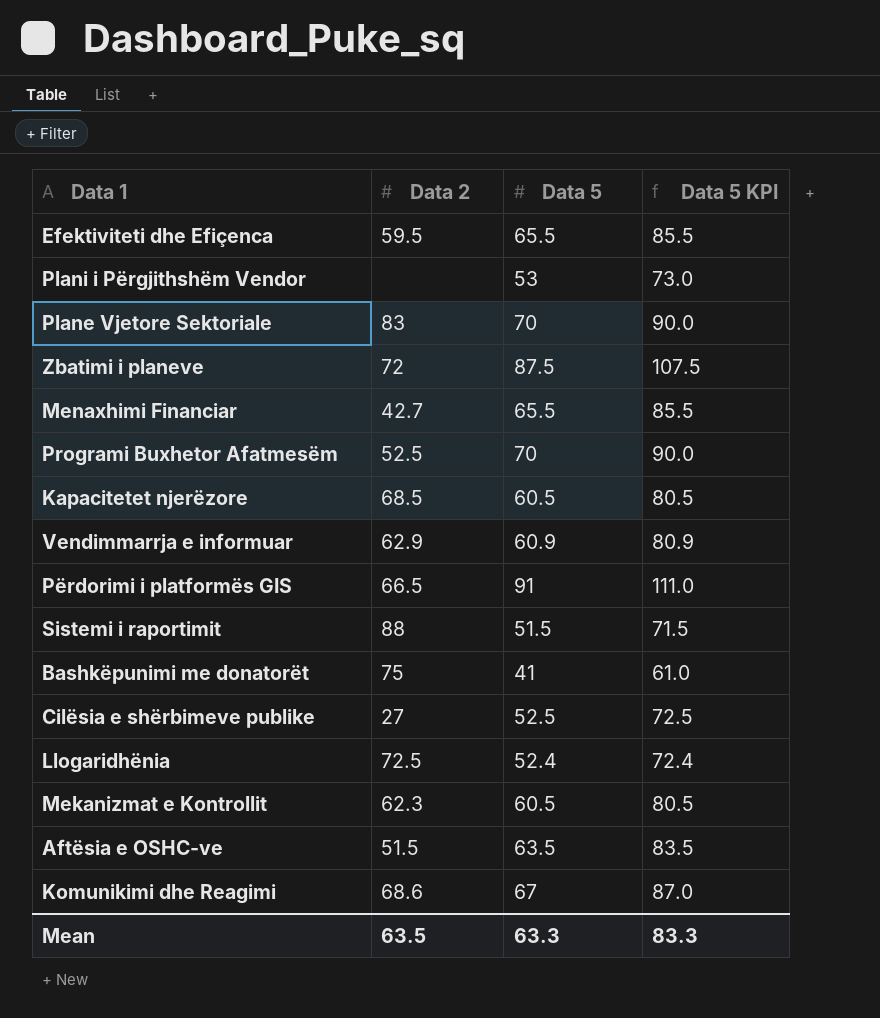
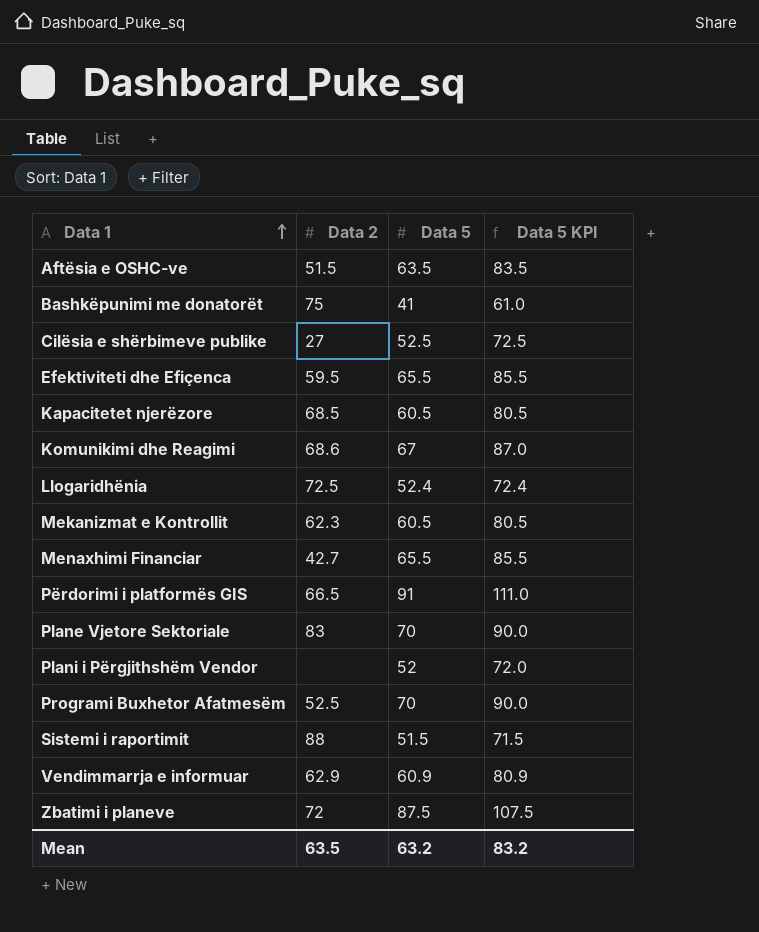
row order: none -> Data 1 ascending
Plani i Përgjithshëm Vendor | Data 5: 53 -> 52
Plani i Përgjithshëm Vendor | Data 5 KPI: 73.0 -> 72.0
Mean | Data 5: 63.3 -> 63.2
Mean | Data 5 KPI: 83.3 -> 83.2

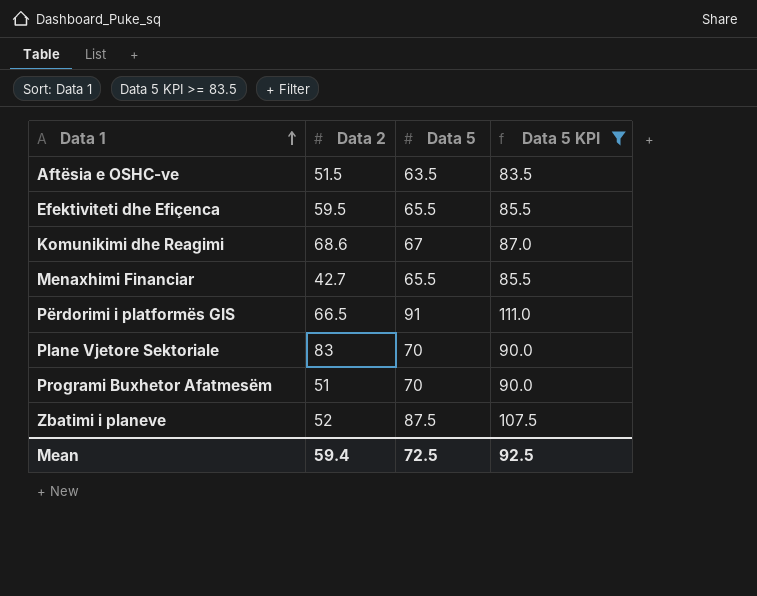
filter: none -> Data 5 KPI >= 83.5
Programi Buxhetor Afatmesëm | Data 2: 52.5 -> 51
Zbatimi i planeve | Data 2: 72 -> 52
Mean | Data 2: 63.5 -> 59.4
Mean | Data 5: 63.2 -> 72.5
Mean | Data 5 KPI: 83.2 -> 92.5

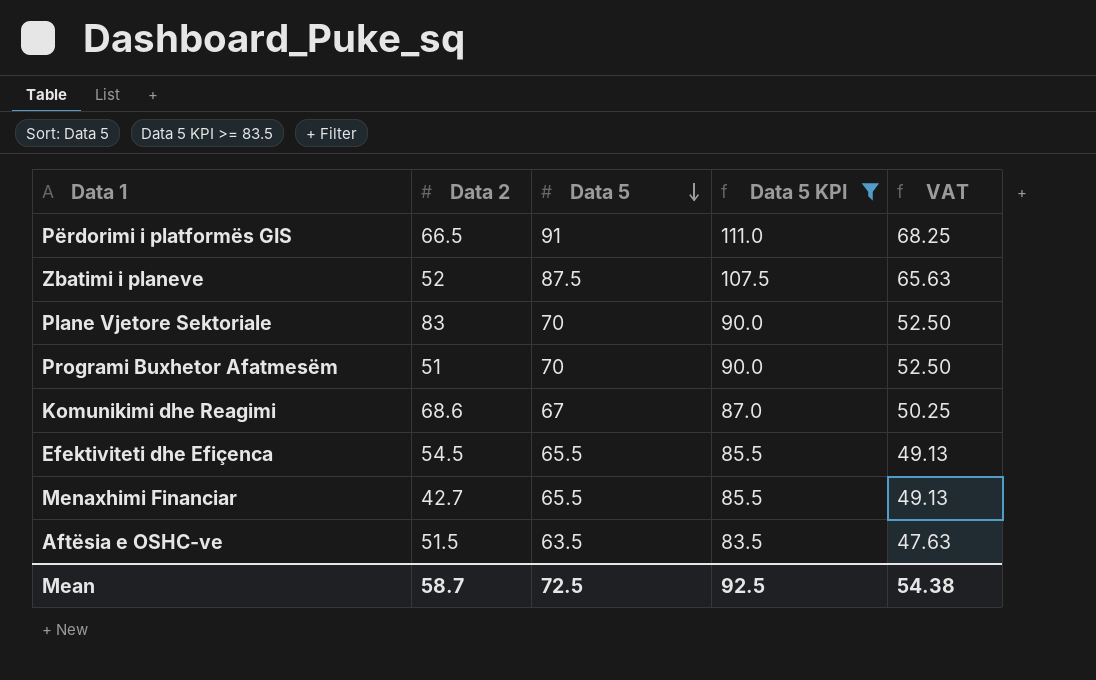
row order: Data 1 ascending -> Data 5 descending
column VAT | formula: none -> [Data 5] * 0.75
Efektiviteti dhe Efiçenca | Data 2: 59.5 -> 54.5
Mean | Data 2: 59.4 -> 58.7

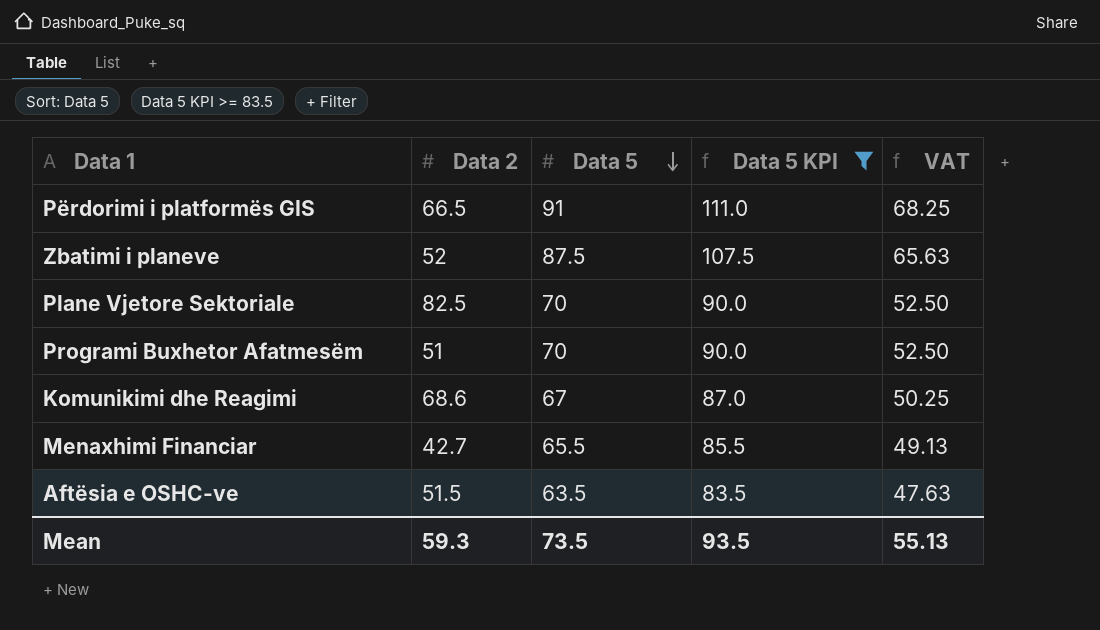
row Efektiviteti dhe Efiçenca: 54.5 | 65.5 | 85.5 | 49.13 -> none
Plane Vjetore Sektoriale | Data 2: 83 -> 82.5
Mean | Data 2: 58.7 -> 59.3
Mean | Data 5: 72.5 -> 73.5
Mean | Data 5 KPI: 92.5 -> 93.5
Mean | VAT: 54.38 -> 55.13

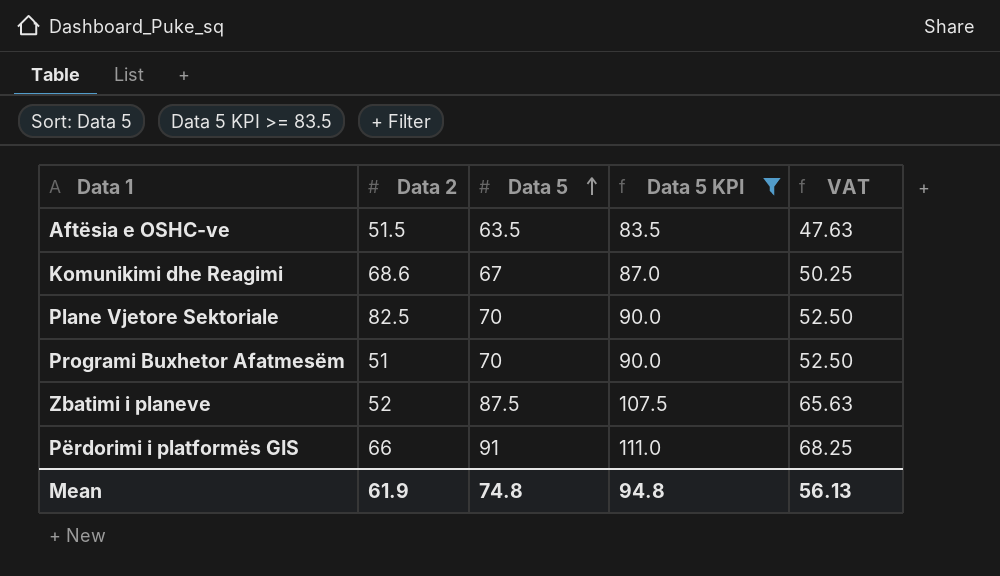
row order: Data 5 descending -> Data 5 ascending
row Menaxhimi Financiar: 42.7 | 65.5 | 85.5 | 49.13 -> none
Përdorimi i platformës GIS | Data 2: 66.5 -> 66
Mean | Data 2: 59.3 -> 61.9
Mean | Data 5: 73.5 -> 74.8
Mean | Data 5 KPI: 93.5 -> 94.8
Mean | VAT: 55.13 -> 56.13

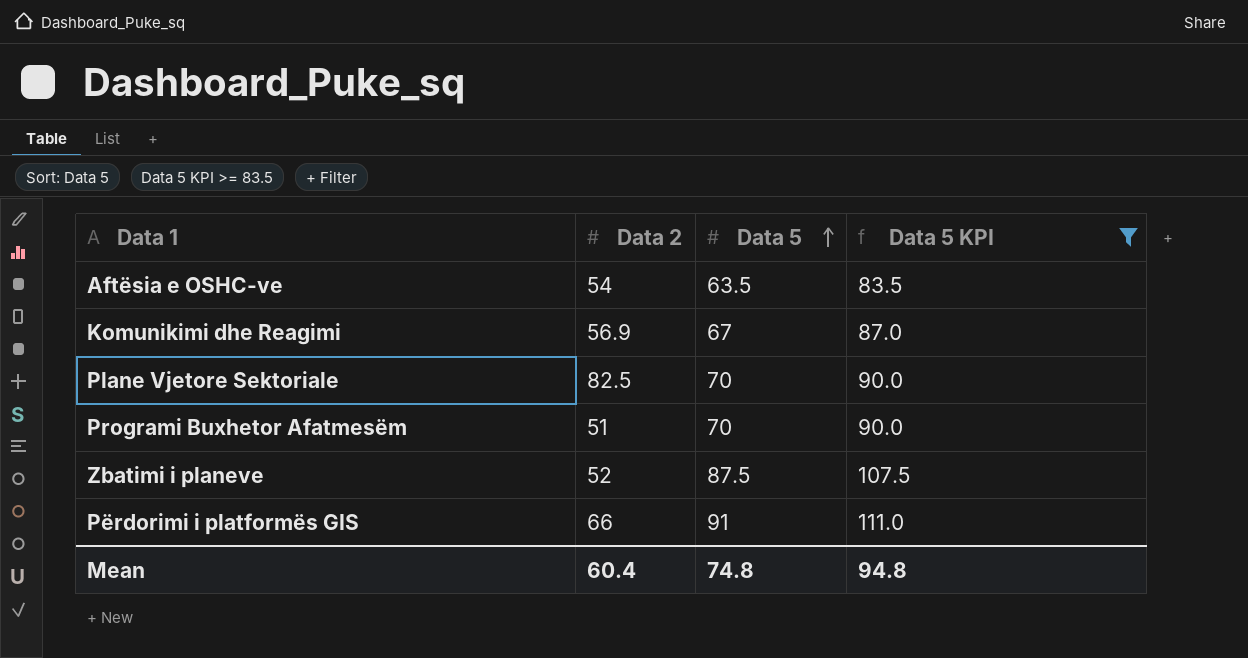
column VAT | formula: [Data 5] * 0.75 -> none
Aftësia e OSHC-ve | Data 2: 51.5 -> 54
Komunikimi dhe Reagimi | Data 2: 68.6 -> 56.9
Mean | Data 2: 61.9 -> 60.4

